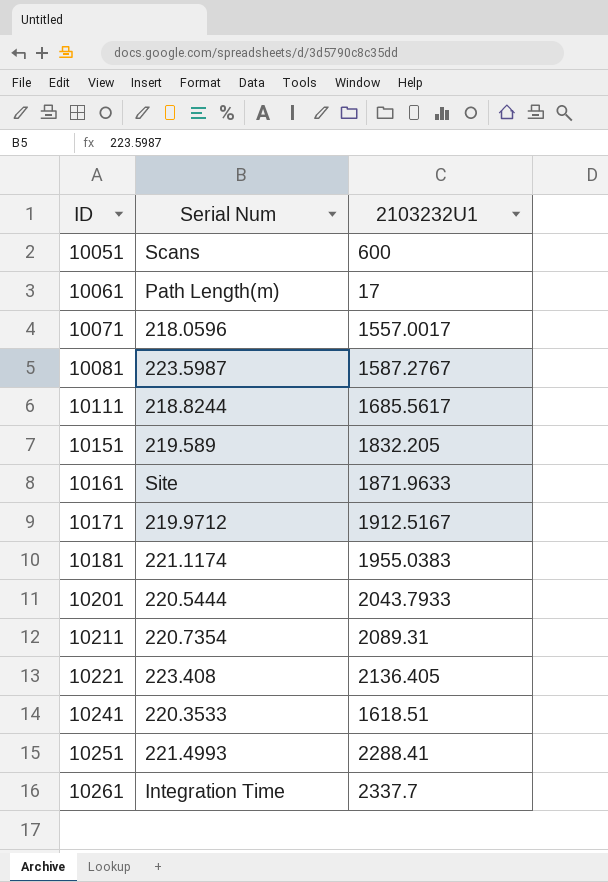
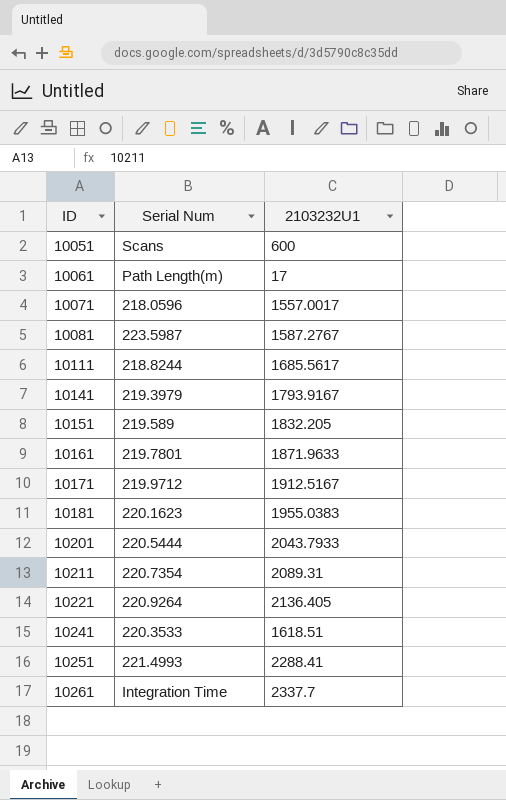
row 10141: none -> 219.3979 | 1793.9167
10161 | Serial Num: Site -> 219.7801
10181 | Serial Num: 221.1174 -> 220.1623
10221 | Serial Num: 223.408 -> 220.9264

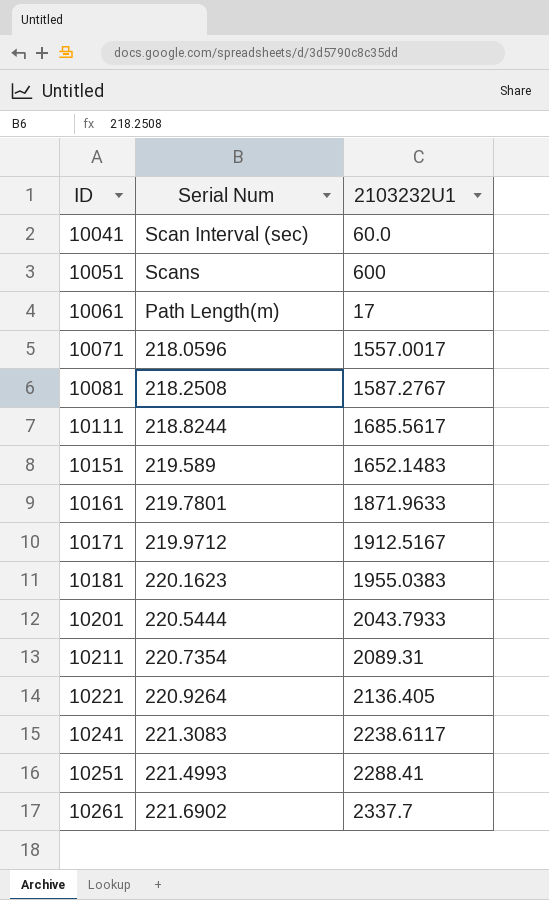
row 10141: 219.3979 | 1793.9167 -> none
row 10041: none -> Scan Interval (sec) | 60.0
10081 | Serial Num: 223.5987 -> 218.2508
10151 | 2103232U1: 1832.205 -> 1652.1483
10241 | Serial Num: 220.3533 -> 221.3083
10241 | 2103232U1: 1618.51 -> 2238.6117
10261 | Serial Num: Integration Time -> 221.6902

